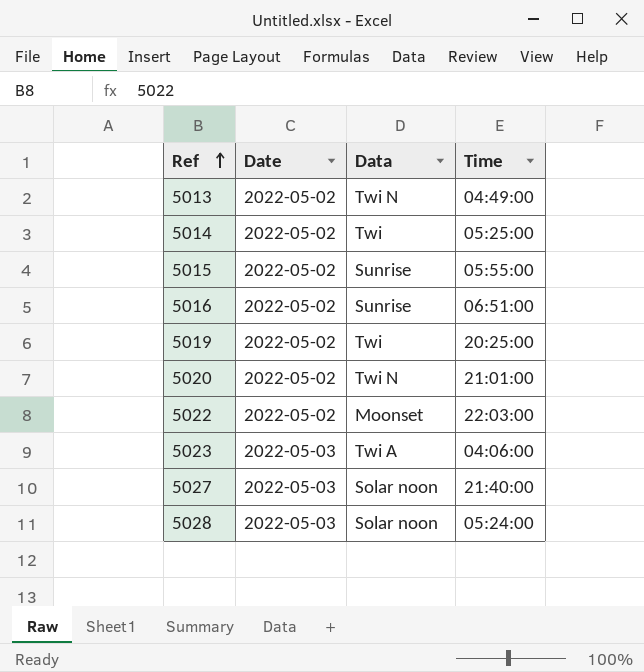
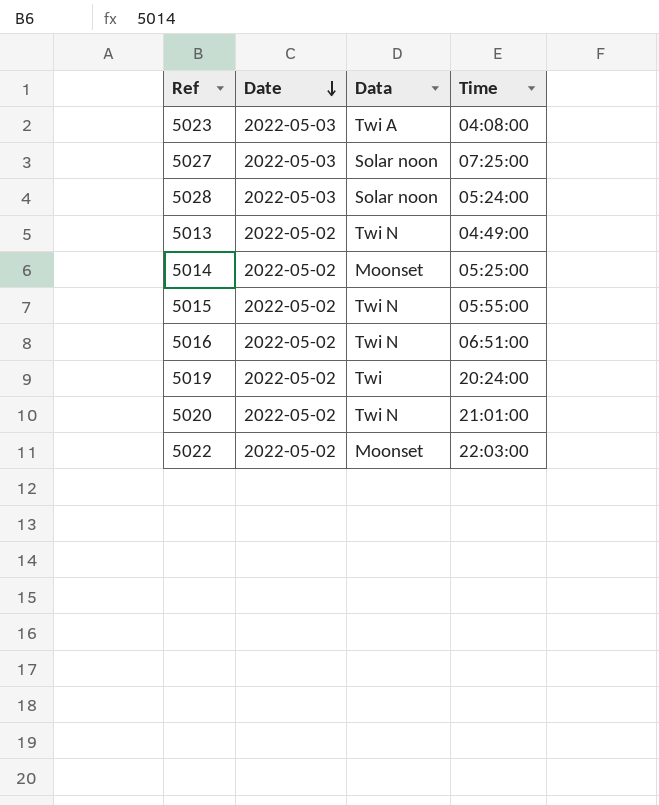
row order: Ref ascending -> Date descending
5023 | Time: 04:06:00 -> 04:08:00
5027 | Time: 21:40:00 -> 07:25:00
5014 | Data: Twi -> Moonset
5015 | Data: Sunrise -> Twi N
5016 | Data: Sunrise -> Twi N
5019 | Time: 20:25:00 -> 20:24:00

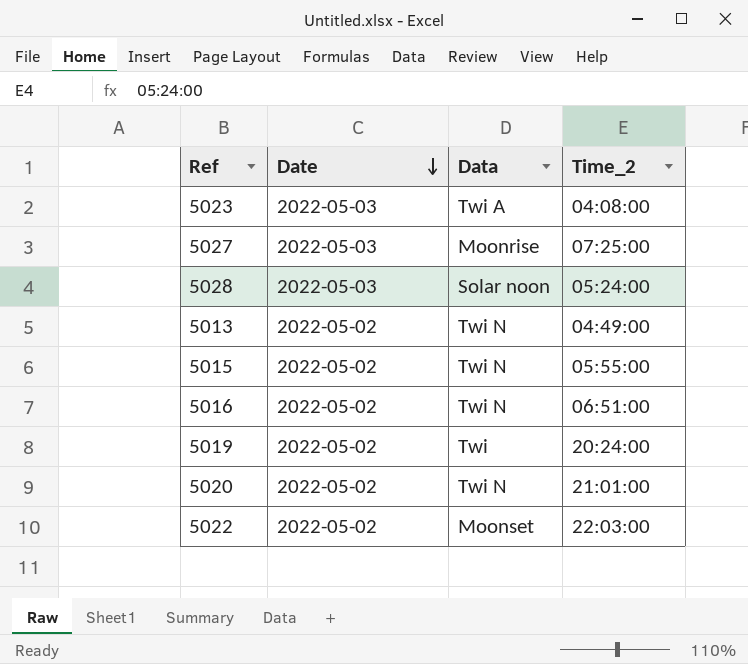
column name: Time -> Time_2
row 5014: 2022-05-02 | Moonset | 05:25:00 -> none
5027 | Data: Solar noon -> Moonrise

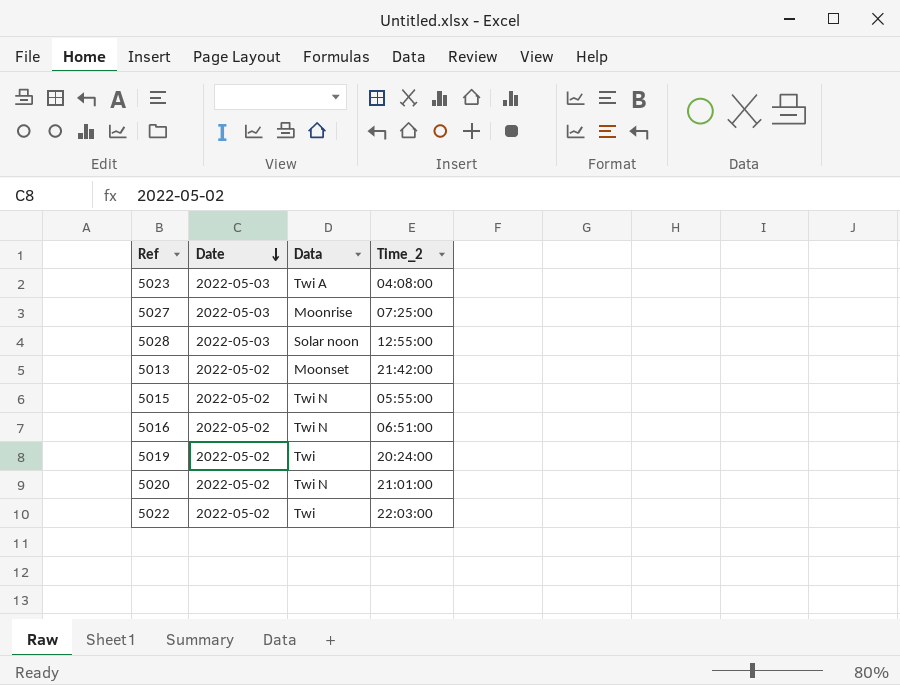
5028 | Time_2: 05:24:00 -> 12:55:00
5013 | Data: Twi N -> Moonset
5013 | Time_2: 04:49:00 -> 21:42:00
5022 | Data: Moonset -> Twi

